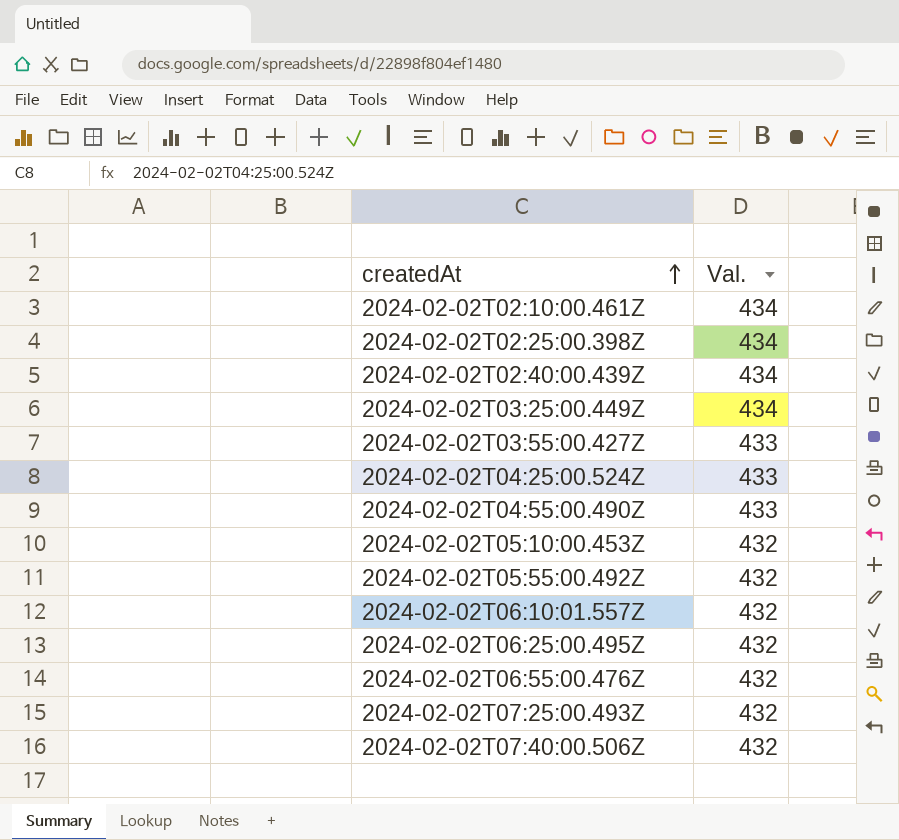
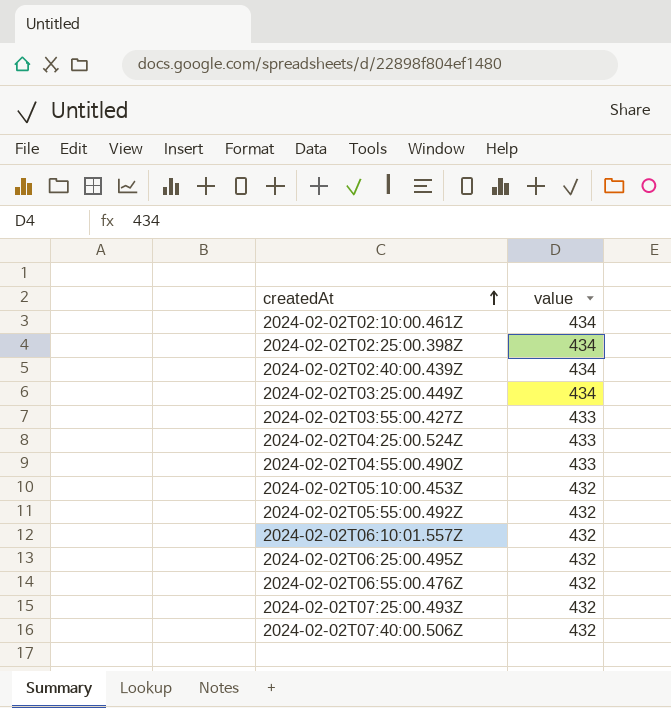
column name: Val. -> value

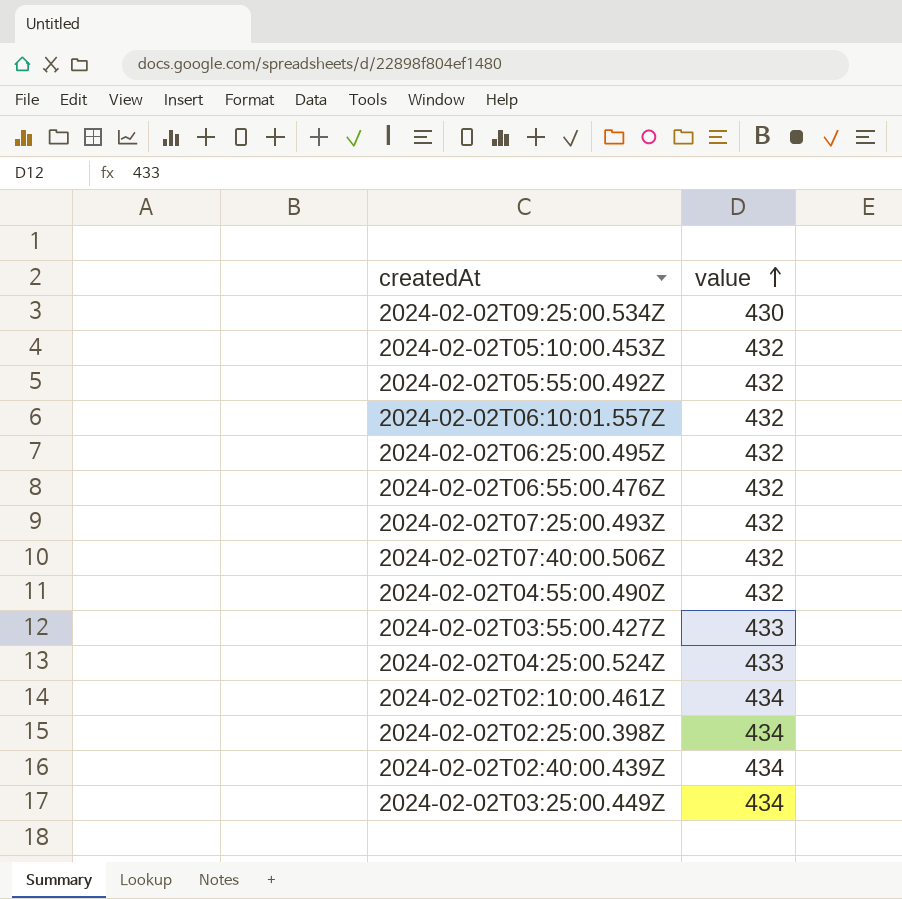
row order: createdAt ascending -> value ascending
row 2024-02-02T09:25:00.534Z: none -> 430
2024-02-02T04:55:00.490Z | value: 433 -> 432

